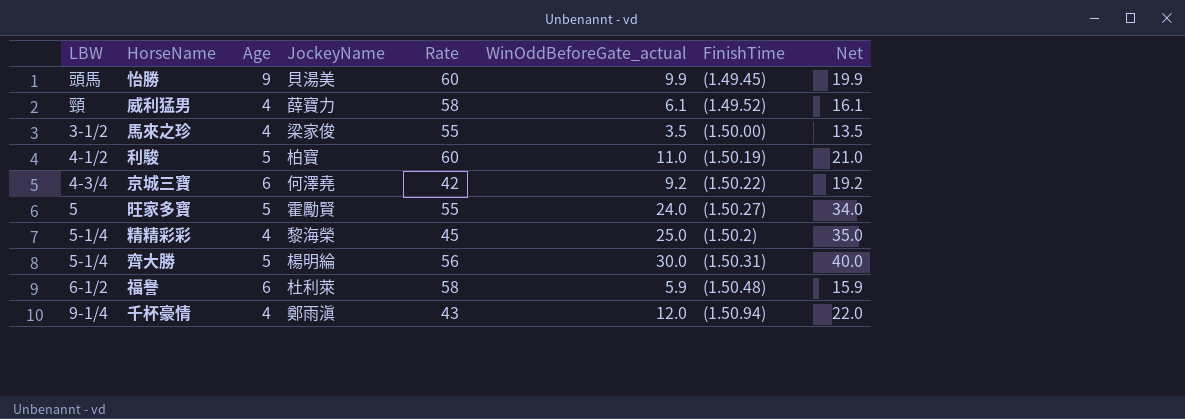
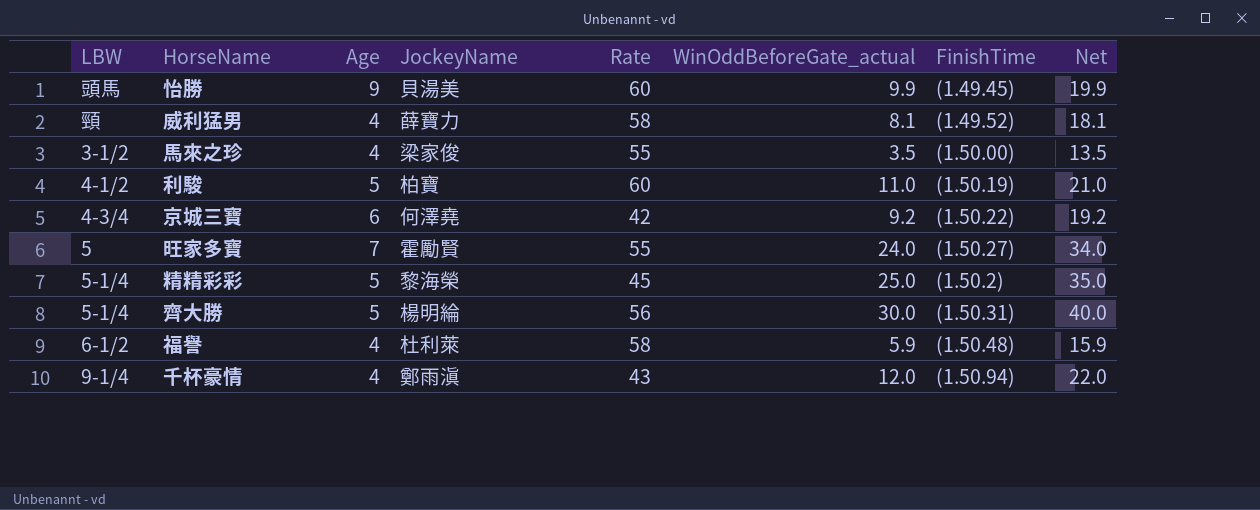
威利猛男 | WinOddBeforeGate_actual: 6.1 -> 8.1
威利猛男 | Net: 16.1 -> 18.1
旺家多寶 | Age: 5 -> 7
精精彩彩 | Age: 4 -> 5
福譽 | Age: 6 -> 4

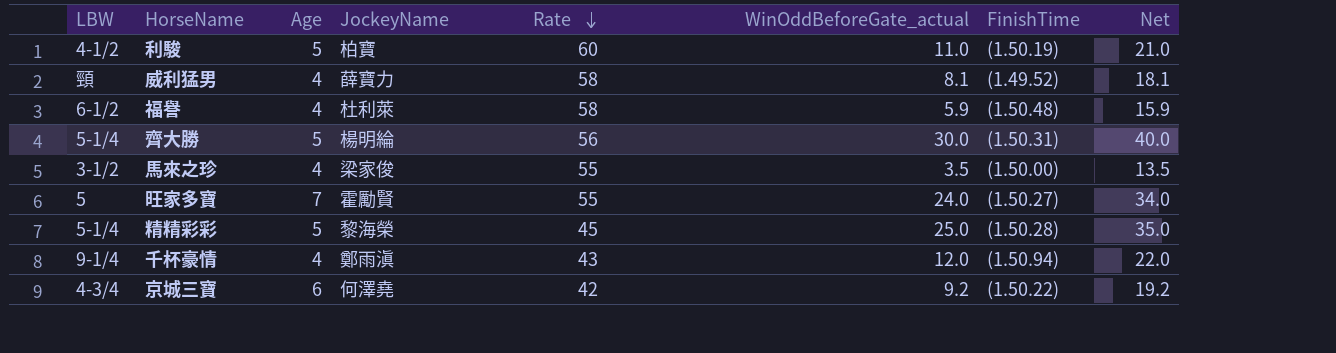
row order: none -> Rate descending
row 怡勝: 頭馬 | 9 | 貝湯美 | 60 | 9.9 | (1.49.45) | 19.9 -> none
精精彩彩 | FinishTime: (1.50.2) -> (1.50.28)

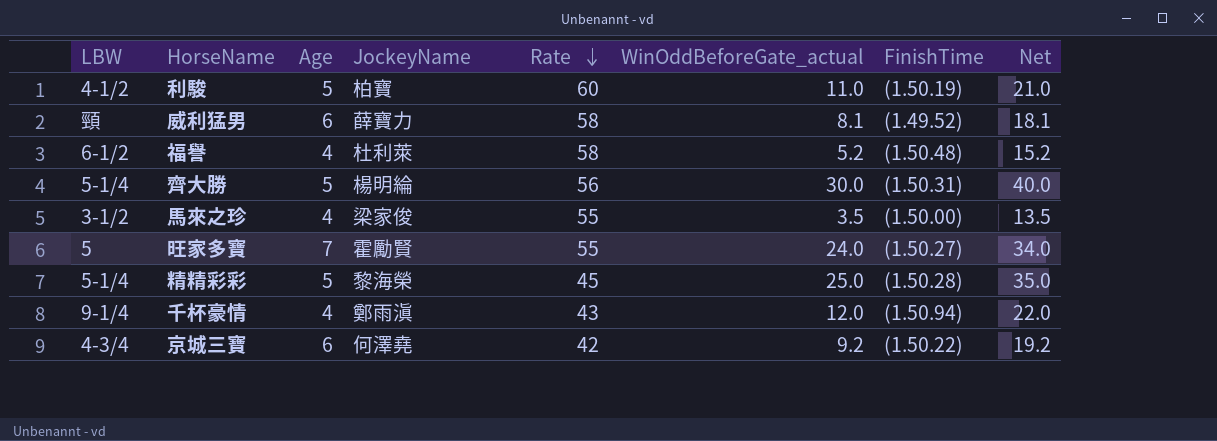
威利猛男 | Age: 4 -> 6
福譽 | WinOddBeforeGate_actual: 5.9 -> 5.2
福譽 | Net: 15.9 -> 15.2

